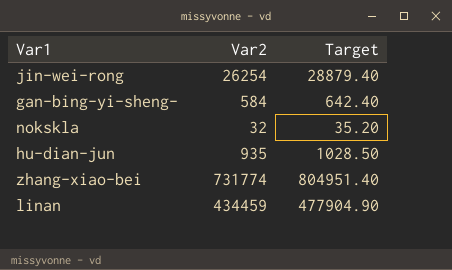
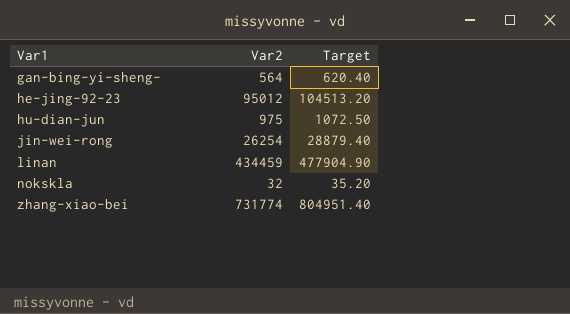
row order: none -> Var1 ascending
gan-bing-yi-sheng- | Var2: 584 -> 564
gan-bing-yi-sheng- | Target: 642.40 -> 620.40
row he-jing-92-23: none -> 95012 | 104513.20
hu-dian-jun | Var2: 935 -> 975
hu-dian-jun | Target: 1028.50 -> 1072.50

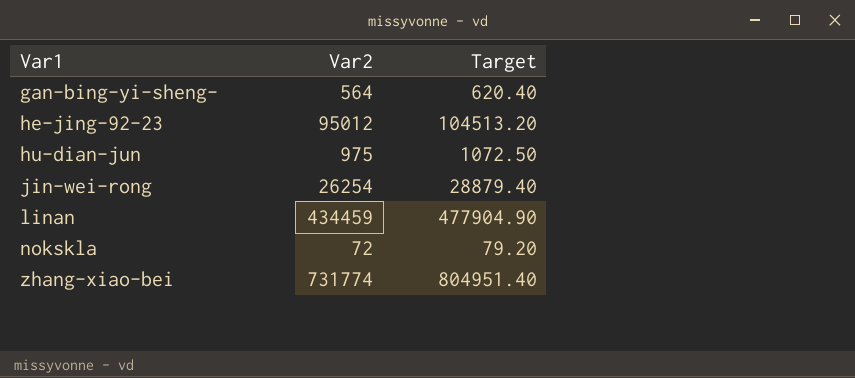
nokskla | Var2: 32 -> 72
nokskla | Target: 35.20 -> 79.20

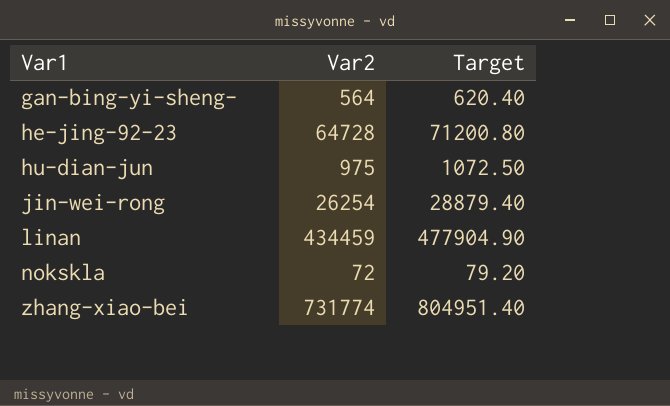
he-jing-92-23 | Var2: 95012 -> 64728
he-jing-92-23 | Target: 104513.20 -> 71200.80

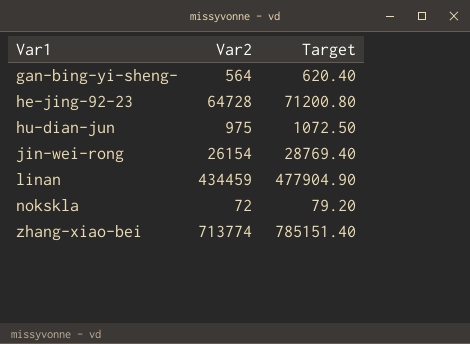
jin-wei-rong | Var2: 26254 -> 26154
jin-wei-rong | Target: 28879.40 -> 28769.40
zhang-xiao-bei | Var2: 731774 -> 713774
zhang-xiao-bei | Target: 804951.40 -> 785151.40

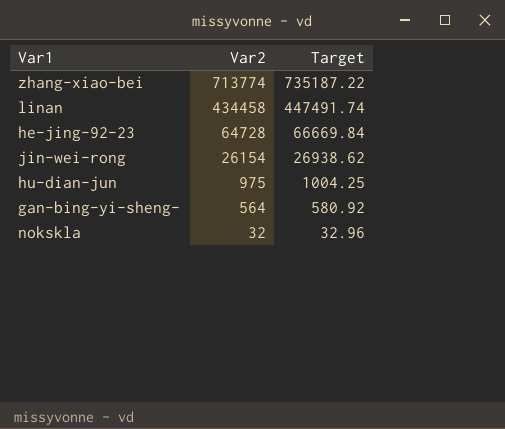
row order: Var1 ascending -> Var2 descending
column Target | formula: [Var2] * 1.1 -> [Var2] * 1.03
linan | Var2: 434459 -> 434458
nokskla | Var2: 72 -> 32

